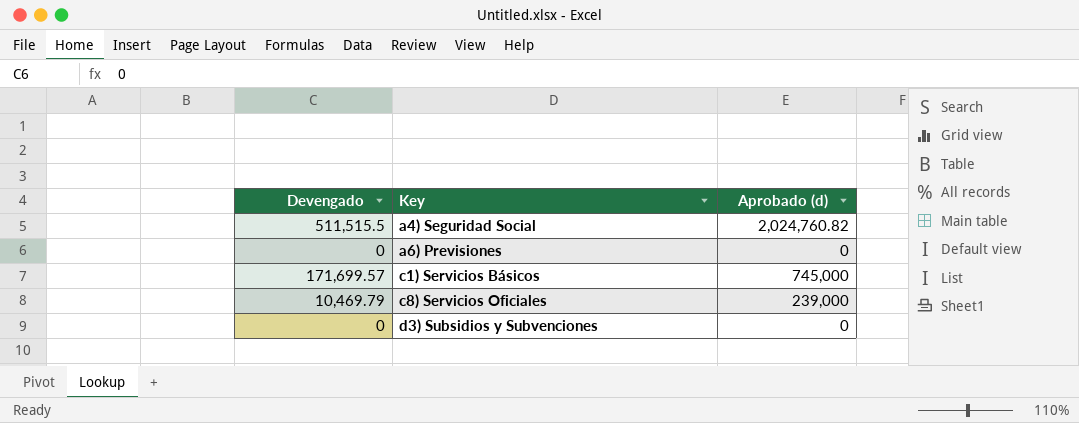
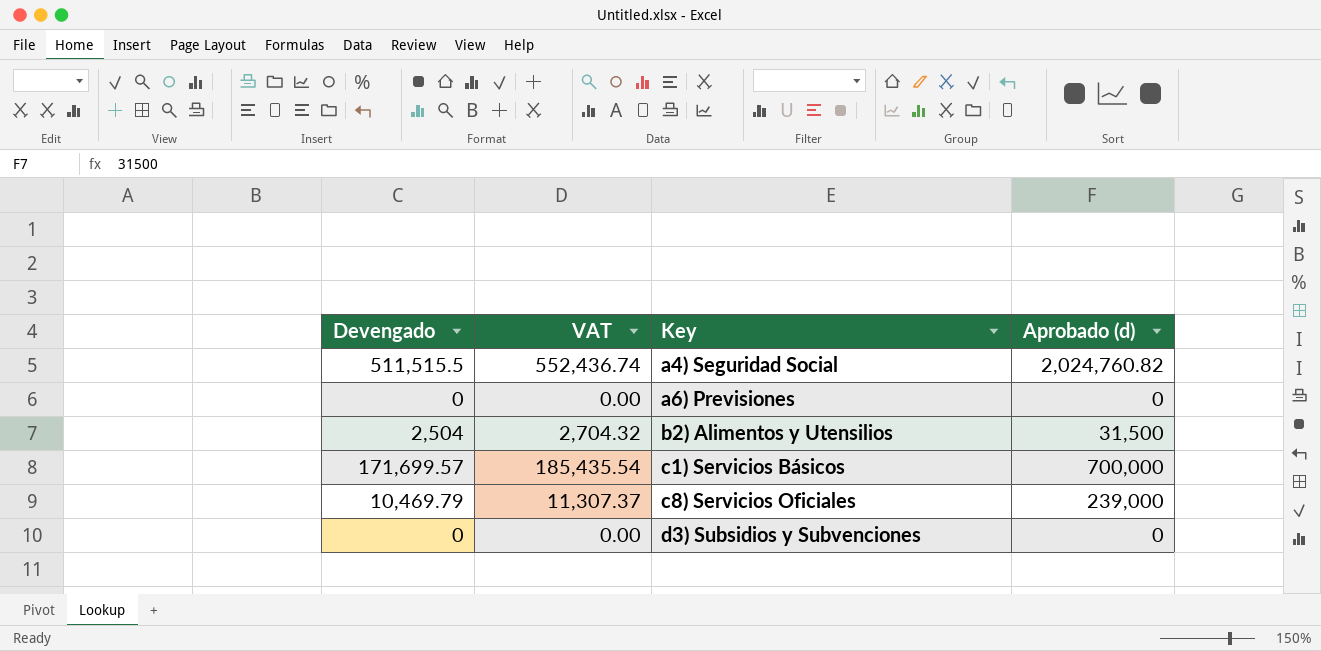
column VAT | formula: none -> [Devengado] * 1.08
row b2) Alimentos y Utensilios: none -> 2,504 | 2,704.32 | 31,500
c1) Servicios Básicos | Aprobado (d): 745,000 -> 700,000

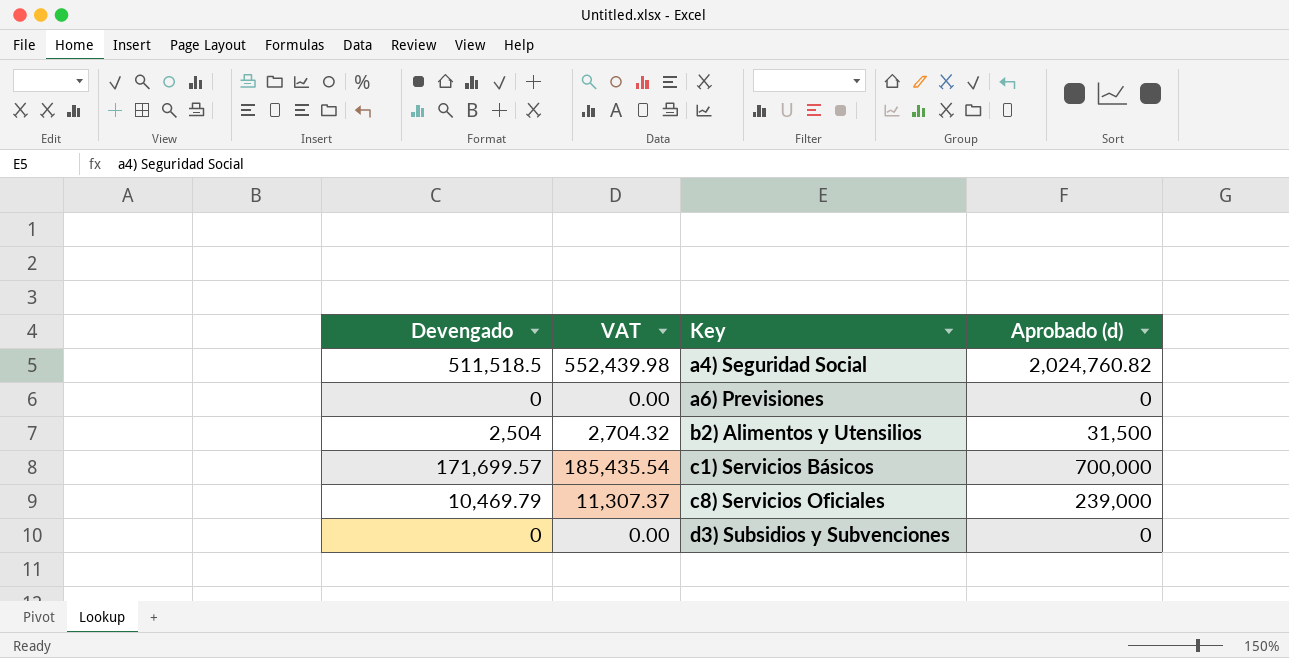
a4) Seguridad Social | Devengado: 511,515.5 -> 511,518.5
a4) Seguridad Social | VAT: 552,436.74 -> 552,439.98

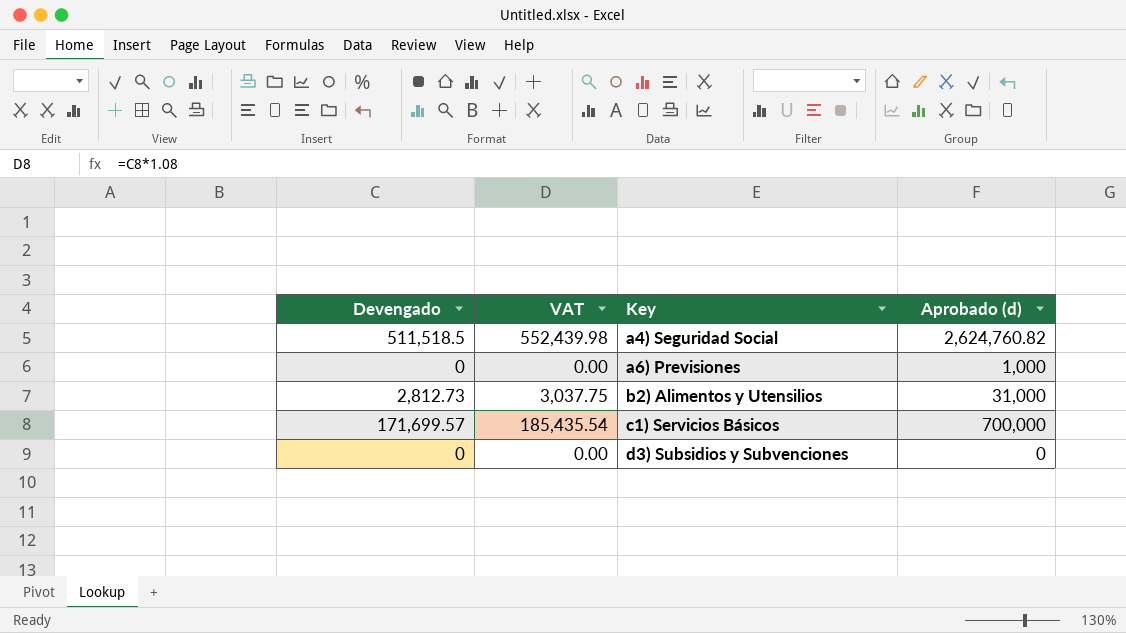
row c8) Servicios Oficiales: 10,469.79 | 11,307.37 | 239,000 -> none
a4) Seguridad Social | Aprobado (d): 2,024,760.82 -> 2,624,760.82
a6) Previsiones | Aprobado (d): 0 -> 1,000
b2) Alimentos y Utensilios | Devengado: 2,504 -> 2,812.73
b2) Alimentos y Utensilios | VAT: 2,704.32 -> 3,037.75
b2) Alimentos y Utensilios | Aprobado (d): 31,500 -> 31,000

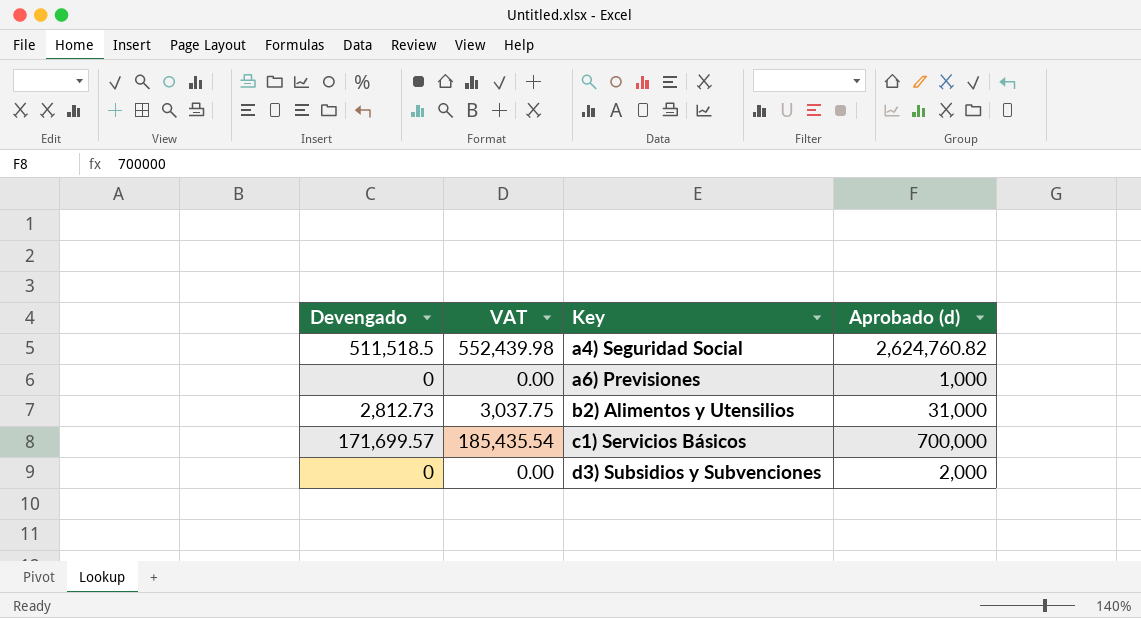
d3) Subsidios y Subvenciones | Aprobado (d): 0 -> 2,000

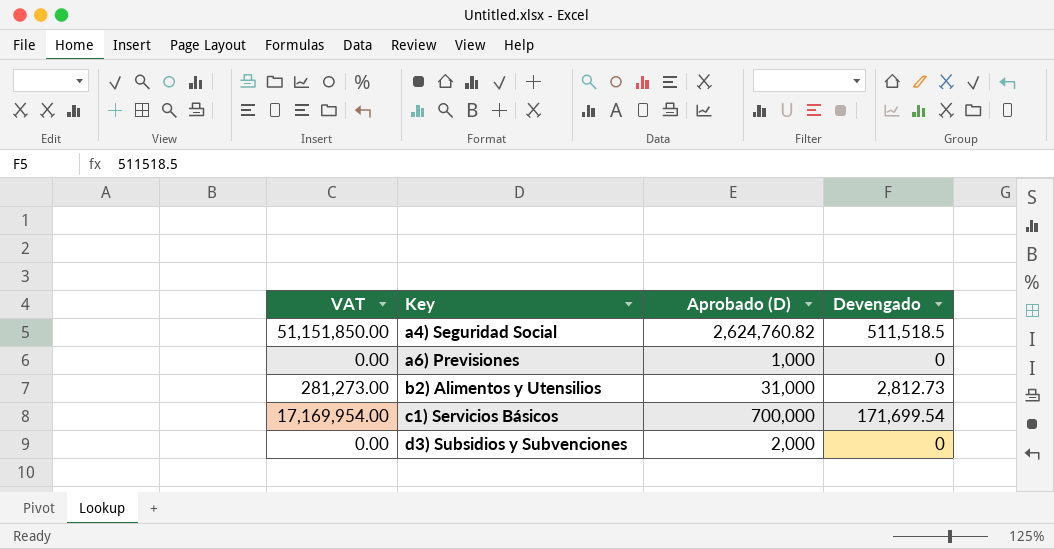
column VAT | formula: [Devengado] * 1.08 -> [Devengado] * 100
column name: Aprobado (d) -> Aprobado (D)
column Devengado | position: 1 -> 4
c1) Servicios Básicos | Devengado: 171,699.57 -> 171,699.54

